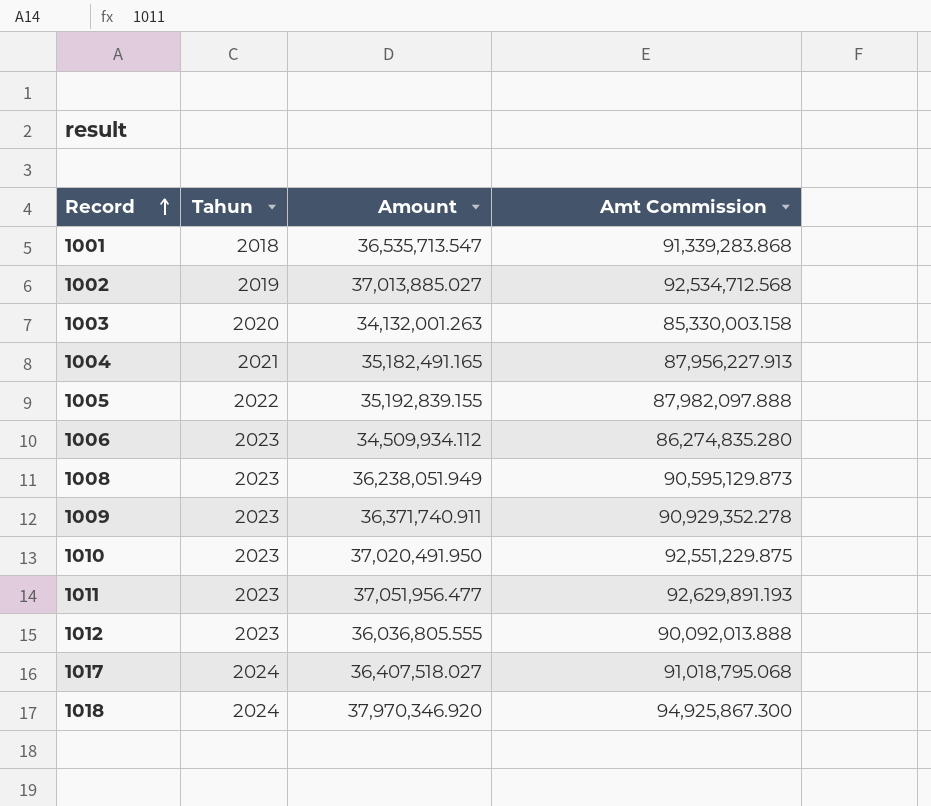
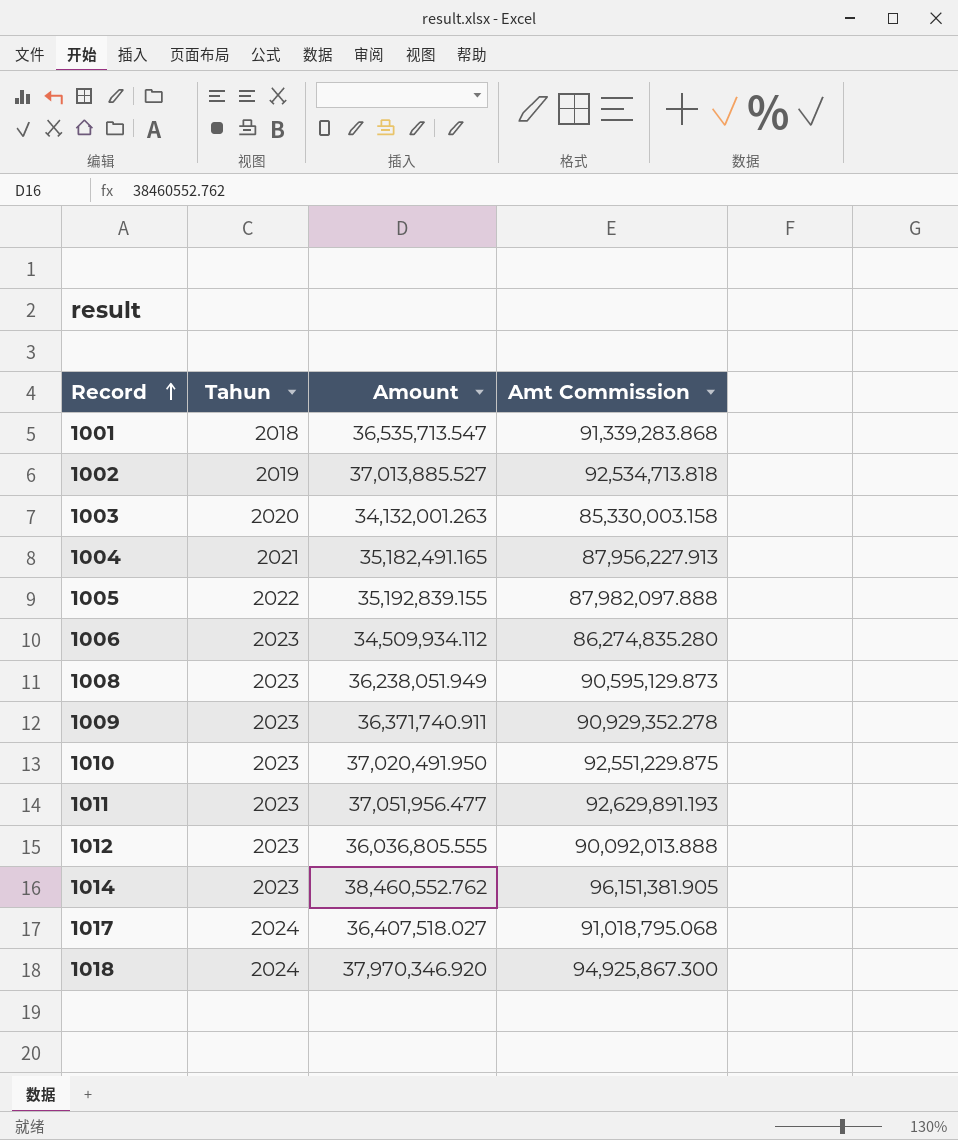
1002 | Amount: 37,013,885.027 -> 37,013,885.527
1002 | Amt Commission: 92,534,712.568 -> 92,534,713.818
row 1014: none -> 2023 | 38,460,552.762 | 96,151,381.905

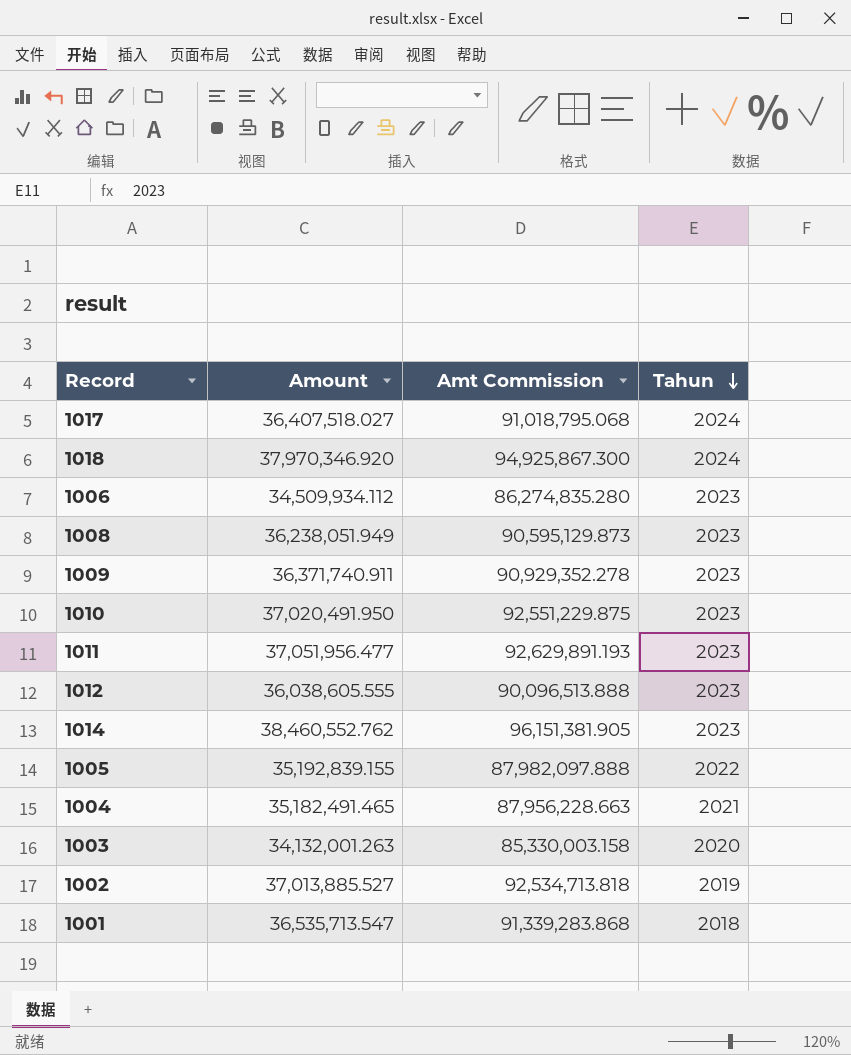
row order: Record ascending -> Tahun descending
column Tahun | position: 2 -> 4
1012 | Amount: 36,036,805.555 -> 36,038,605.555
1012 | Amt Commission: 90,092,013.888 -> 90,096,513.888
1004 | Amount: 35,182,491.165 -> 35,182,491.465
1004 | Amt Commission: 87,956,227.913 -> 87,956,228.663

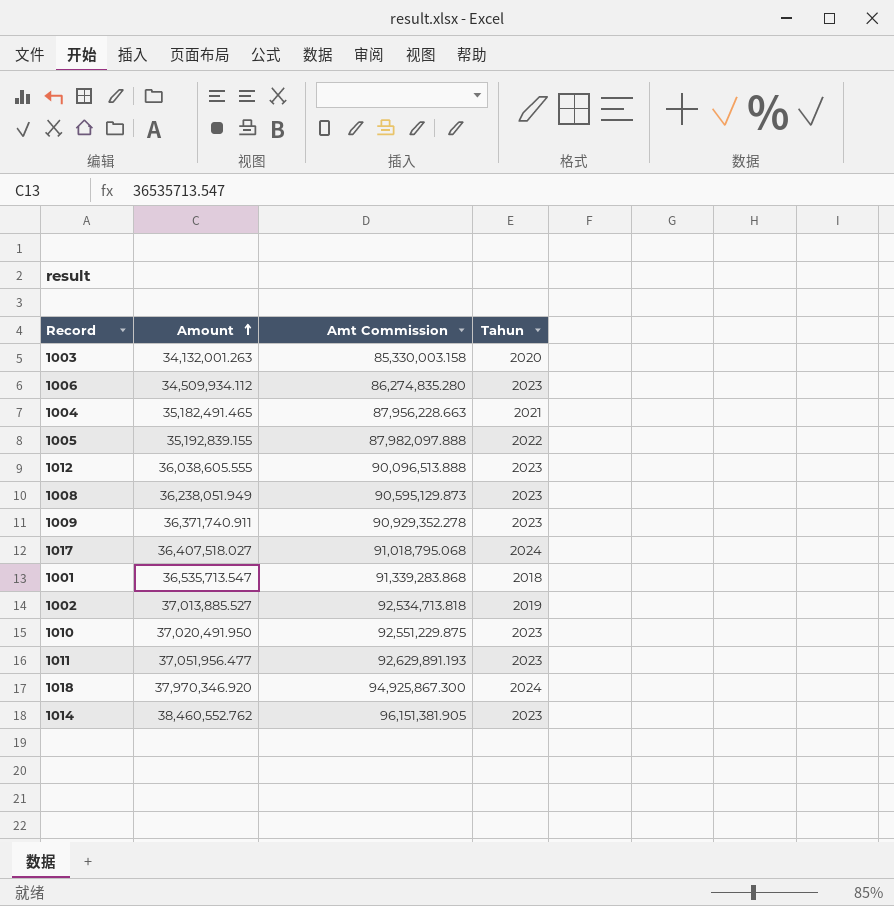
row order: Tahun descending -> Amount ascending

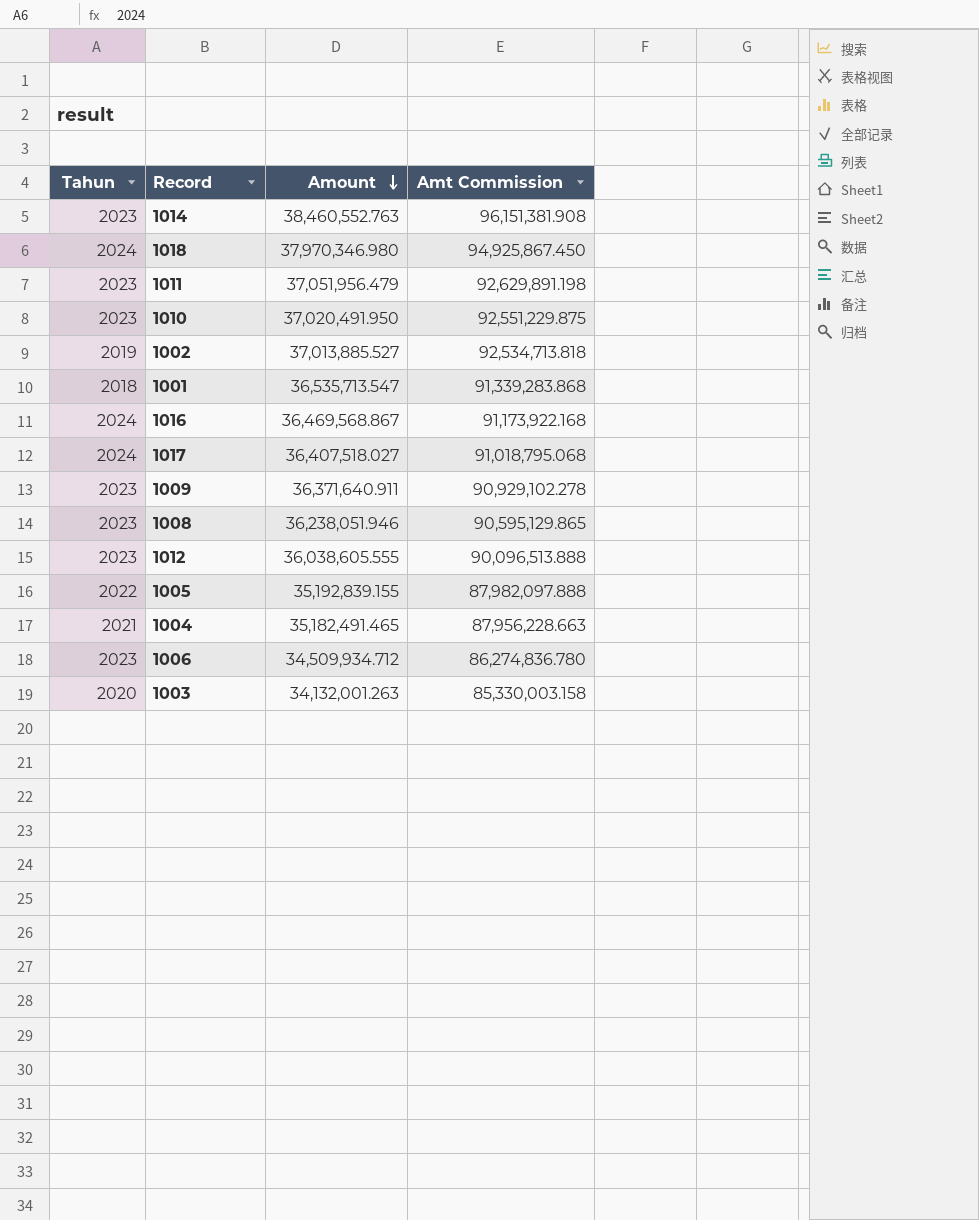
row order: Amount ascending -> Amount descending
column Tahun | position: 4 -> 1
1014 | Amount: 38,460,552.762 -> 38,460,552.763
1014 | Amt Commission: 96,151,381.905 -> 96,151,381.908
1018 | Amount: 37,970,346.920 -> 37,970,346.980
1018 | Amt Commission: 94,925,867.300 -> 94,925,867.450
1011 | Amount: 37,051,956.477 -> 37,051,956.479
1011 | Amt Commission: 92,629,891.193 -> 92,629,891.198
row 1016: none -> 2024 | 36,469,568.867 | 91,173,922.168
1009 | Amount: 36,371,740.911 -> 36,371,640.911
1009 | Amt Commission: 90,929,352.278 -> 90,929,102.278
1008 | Amount: 36,238,051.949 -> 36,238,051.946
1008 | Amt Commission: 90,595,129.873 -> 90,595,129.865
1006 | Amount: 34,509,934.112 -> 34,509,934.712
1006 | Amt Commission: 86,274,835.280 -> 86,274,836.780

